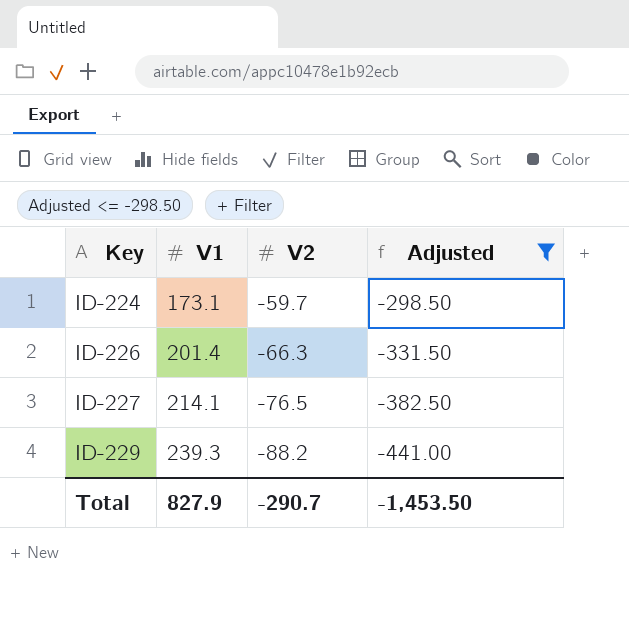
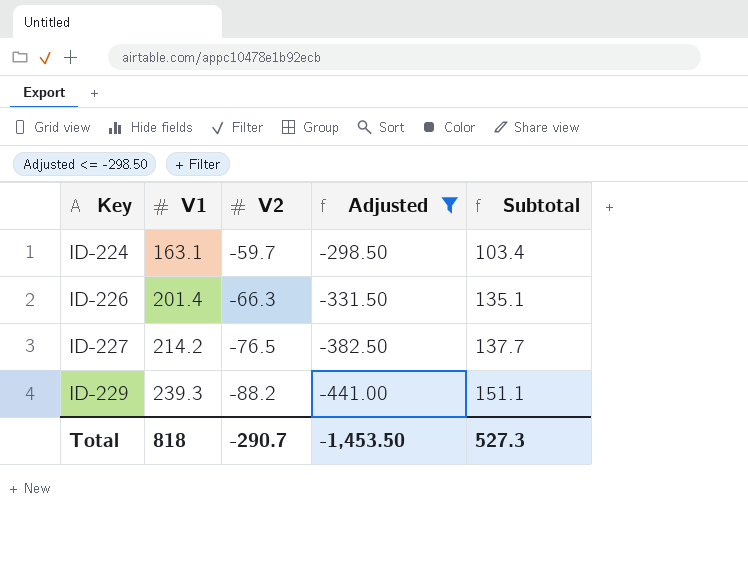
column Subtotal | formula: none -> [V1] + [V2]
ID-224 | V1: 173.1 -> 163.1
ID-227 | V1: 214.1 -> 214.2
Total | V1: 827.9 -> 818

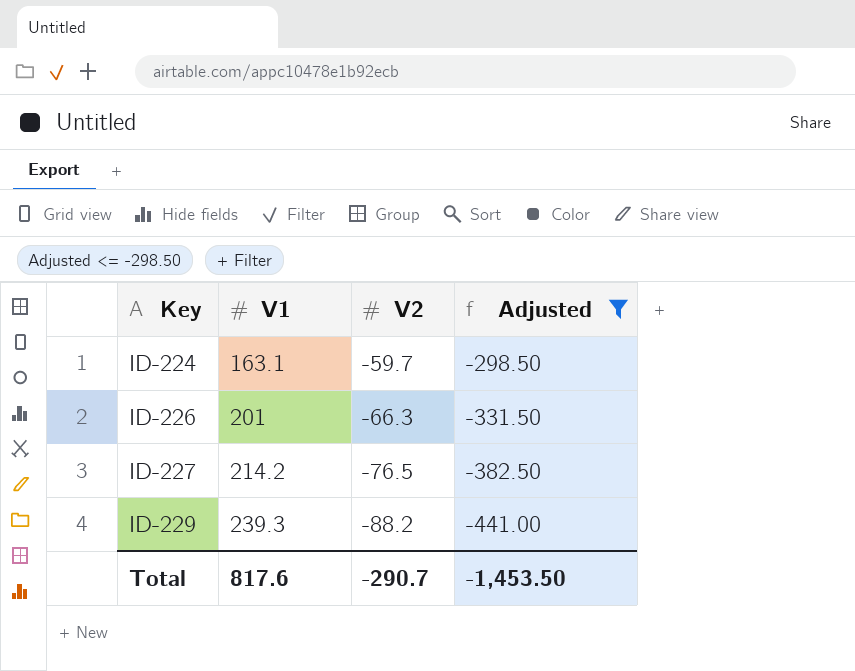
column Subtotal | formula: [V1] + [V2] -> none
ID-226 | V1: 201.4 -> 201
Total | V1: 818 -> 817.6

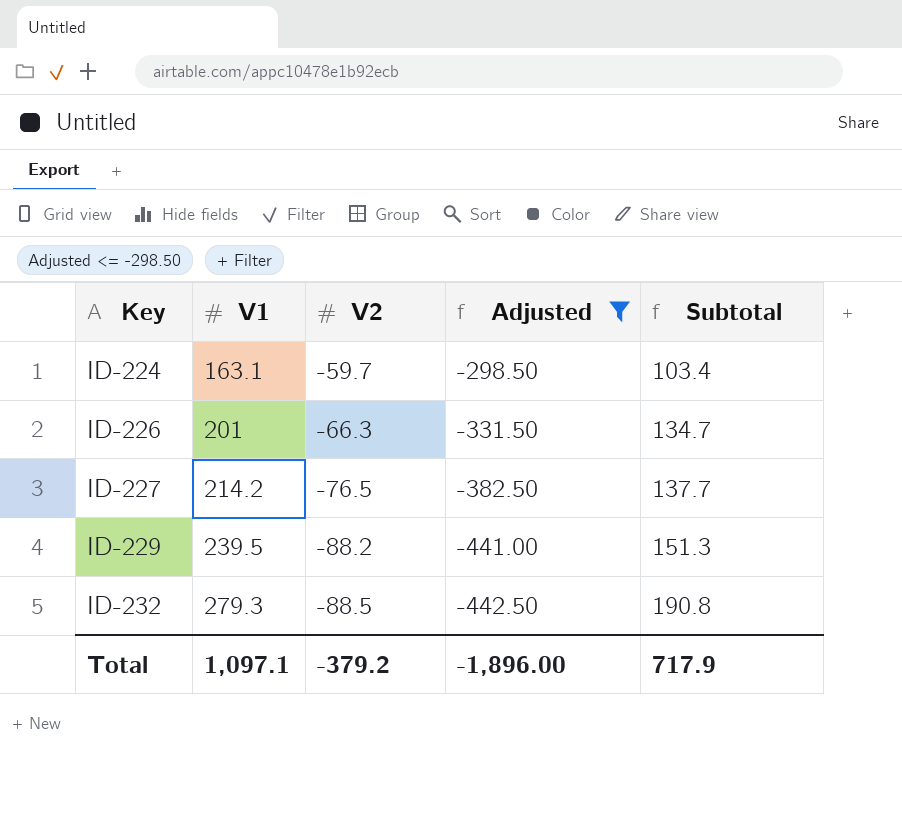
column Subtotal | formula: none -> [V1] + [V2]
ID-229 | V1: 239.3 -> 239.5
row ID-232: none -> 279.3 | -88.5 | -442.50 | 190.8
Total | V1: 817.6 -> 1,097.1
Total | V2: -290.7 -> -379.2
Total | Adjusted: -1,453.50 -> -1,896.00

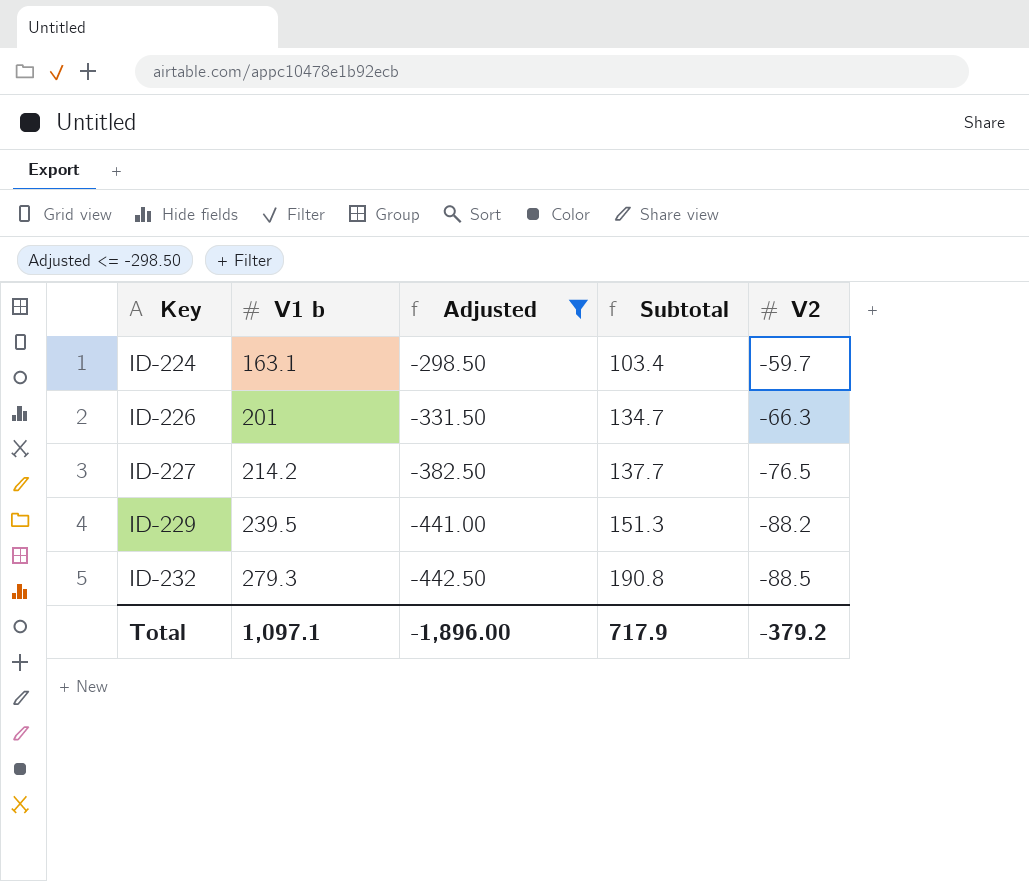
column name: V1 -> V1 b
column V2 | position: 3 -> 5

